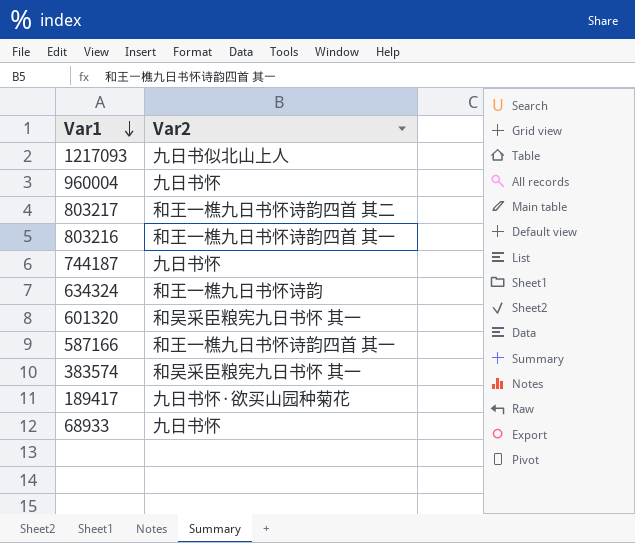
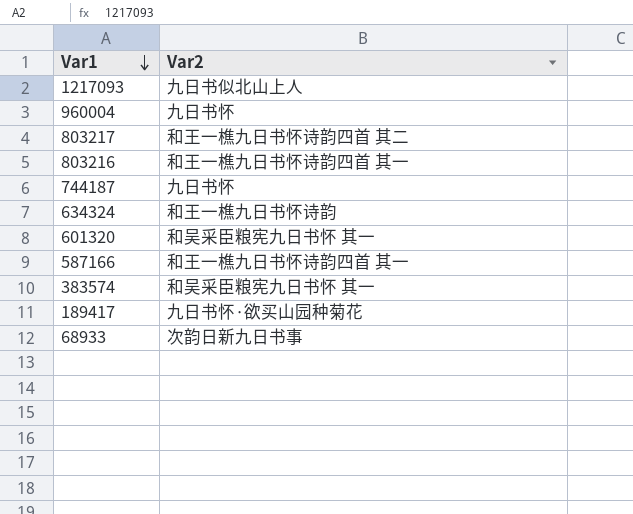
68933 | Var2: 九日书怀 -> 次韵日新九日书事

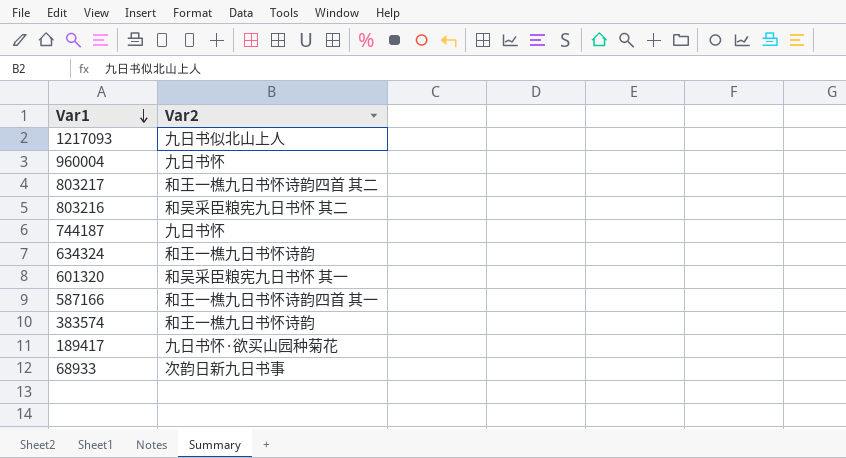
803216 | Var2: 和王一樵九日书怀诗韵四首 其一 -> 和吴采臣粮宪九日书怀 其二
383574 | Var2: 和吴采臣粮宪九日书怀 其一 -> 和王一樵九日书怀诗韵

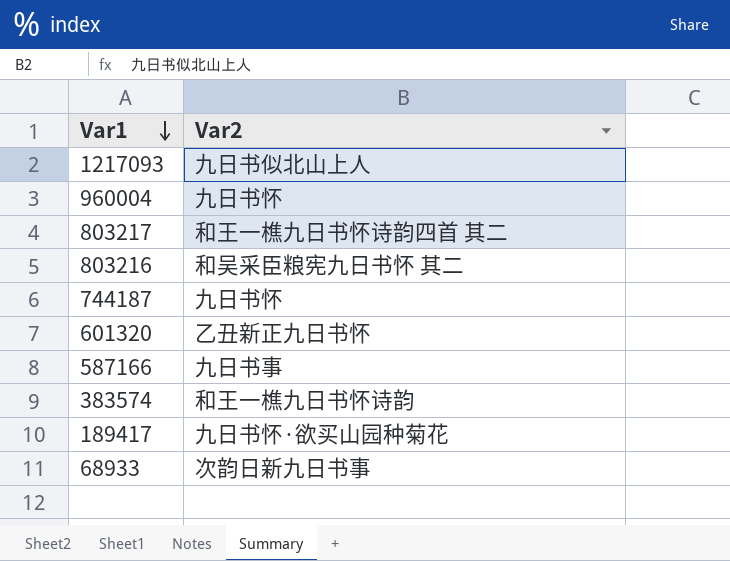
row 634324: 和王一樵九日书怀诗韵 -> none
601320 | Var2: 和吴采臣粮宪九日书怀 其一 -> 乙丑新正九日书怀
587166 | Var2: 和王一樵九日书怀诗韵四首 其一 -> 九日书事

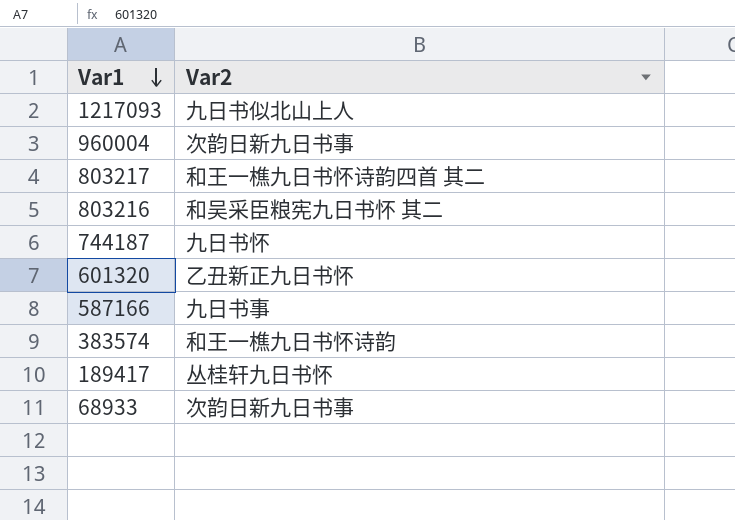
960004 | Var2: 九日书怀 -> 次韵日新九日书事
189417 | Var2: 九日书怀·欲买山园种菊花 -> 丛桂轩九日书怀

